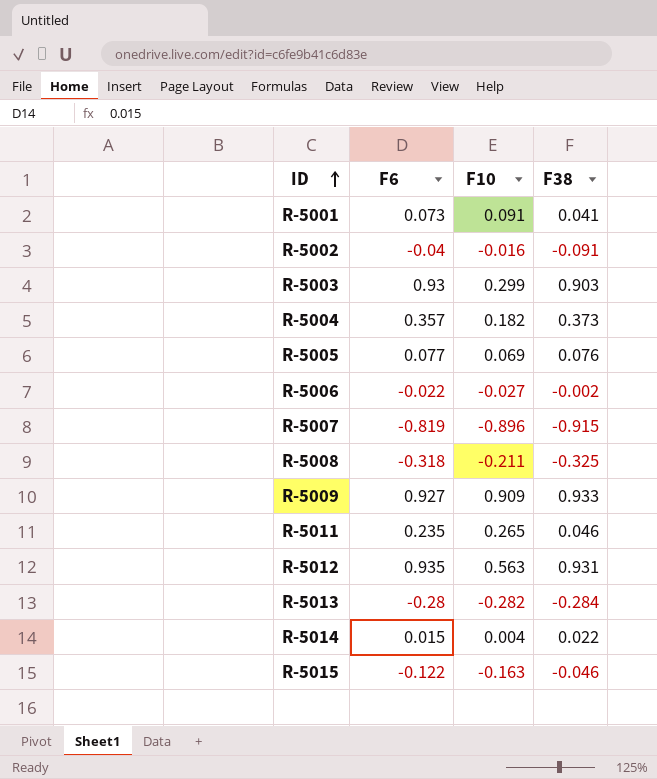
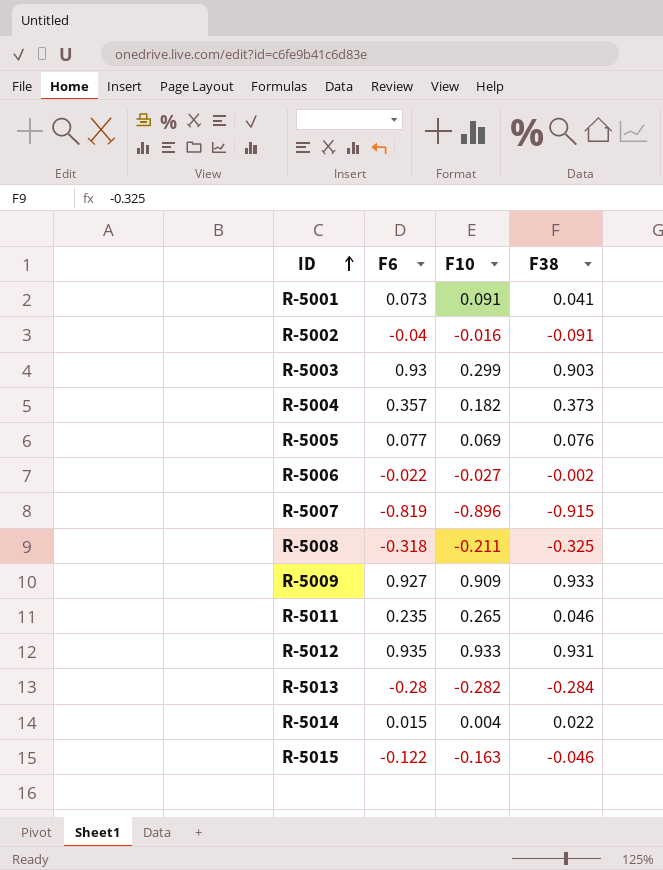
R-5012 | F10: 0.563 -> 0.933

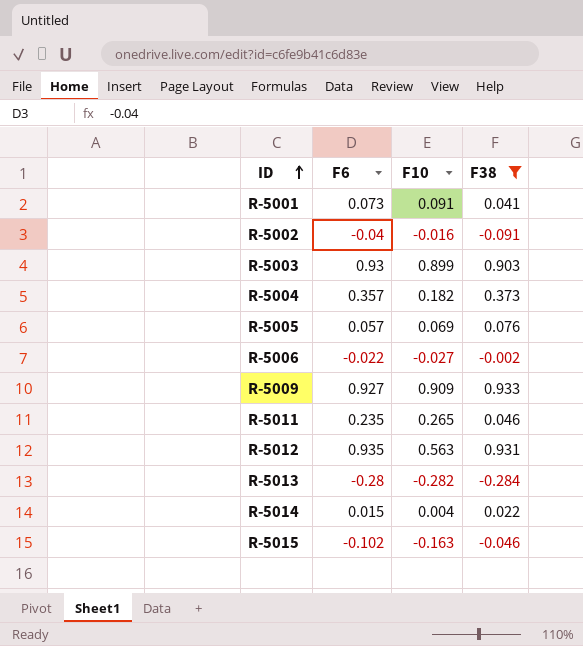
filter: none -> F38 >= -0.284
R-5003 | F10: 0.299 -> 0.899
R-5005 | F6: 0.077 -> 0.057
R-5012 | F10: 0.933 -> 0.563
R-5015 | F6: -0.122 -> -0.102

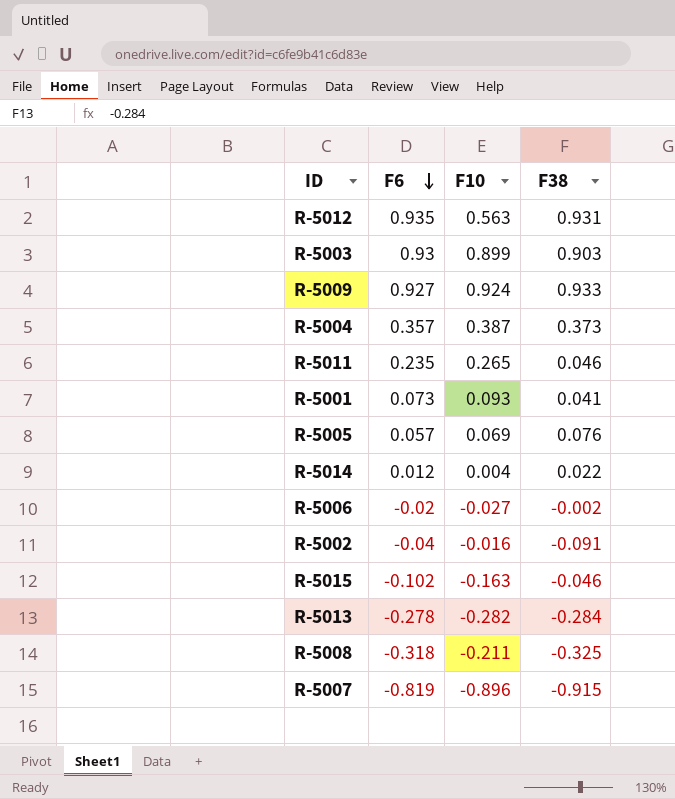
filter: F38 >= -0.284 -> none
row order: ID ascending -> F6 descending
R-5009 | F10: 0.909 -> 0.924
R-5004 | F10: 0.182 -> 0.387
R-5001 | F10: 0.091 -> 0.093
R-5014 | F6: 0.015 -> 0.012
R-5006 | F6: -0.022 -> -0.02
R-5013 | F6: -0.28 -> -0.278

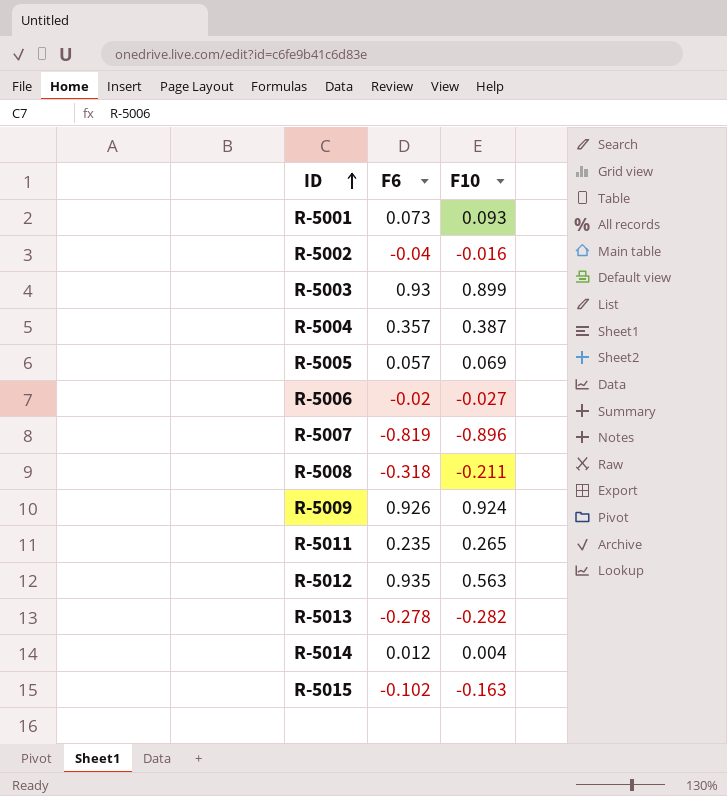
row order: F6 descending -> ID ascending
column F38 | position: 4 -> none
R-5009 | F6: 0.927 -> 0.926

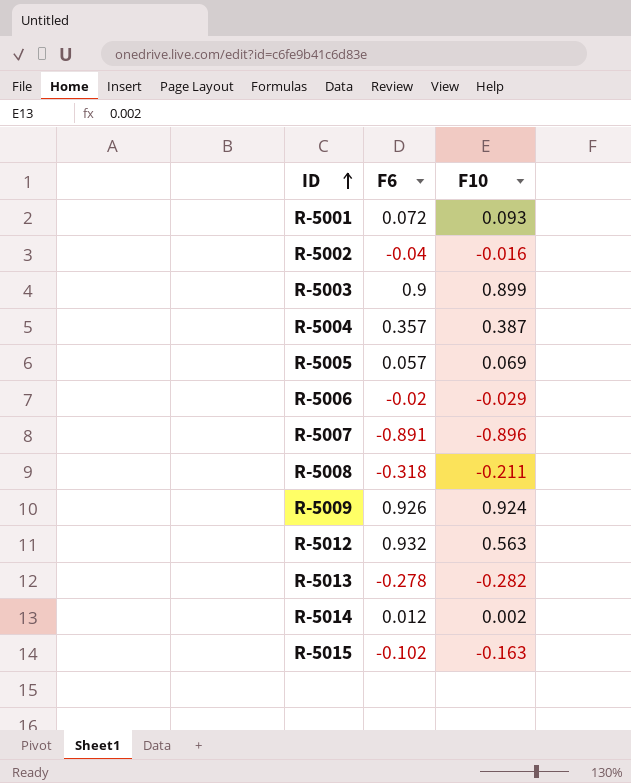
row R-5011: 0.235 | 0.265 -> none
R-5001 | F6: 0.073 -> 0.072
R-5003 | F6: 0.93 -> 0.9
R-5006 | F10: -0.027 -> -0.029
R-5007 | F6: -0.819 -> -0.891
R-5012 | F6: 0.935 -> 0.932
R-5014 | F10: 0.004 -> 0.002

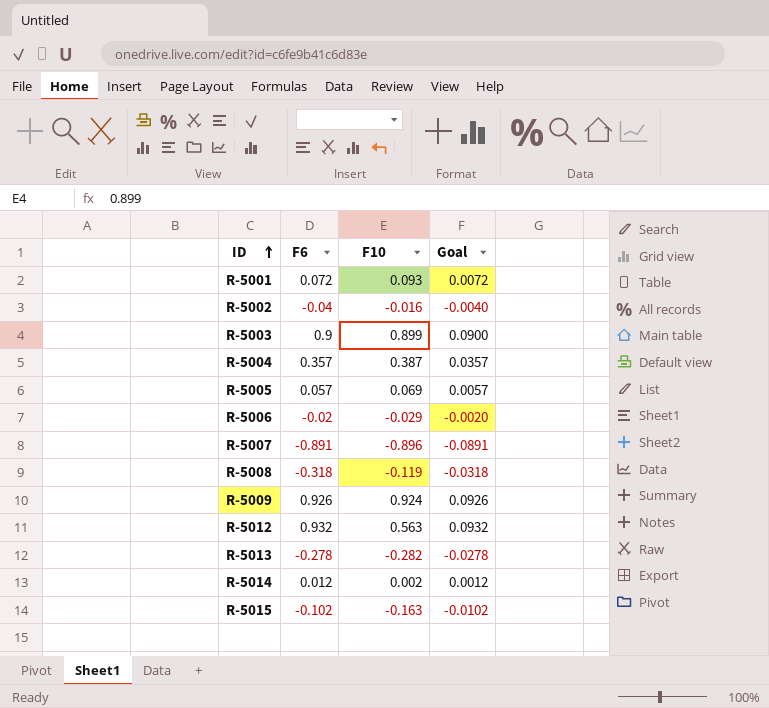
column Goal | formula: none -> [F6] * 0.1
R-5008 | F10: -0.211 -> -0.119

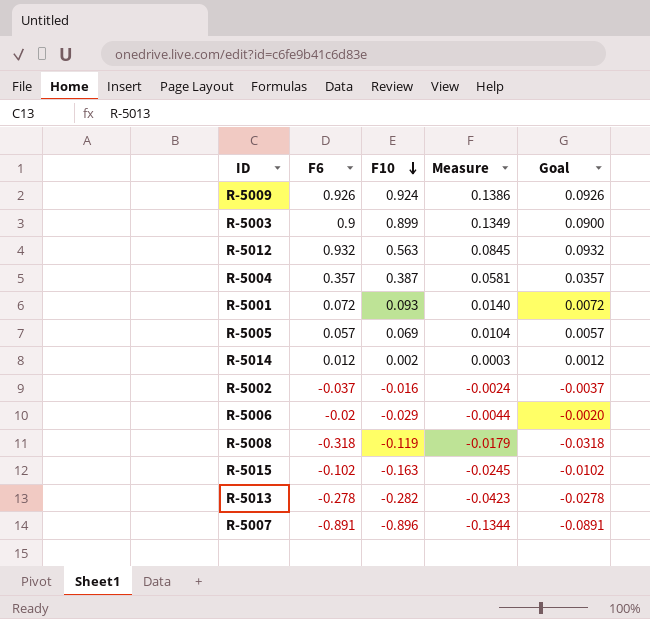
row order: ID ascending -> F10 descending
column Measure | formula: none -> [F10] * 0.15
R-5002 | F6: -0.04 -> -0.037
R-5002 | Goal: -0.0040 -> -0.0037

